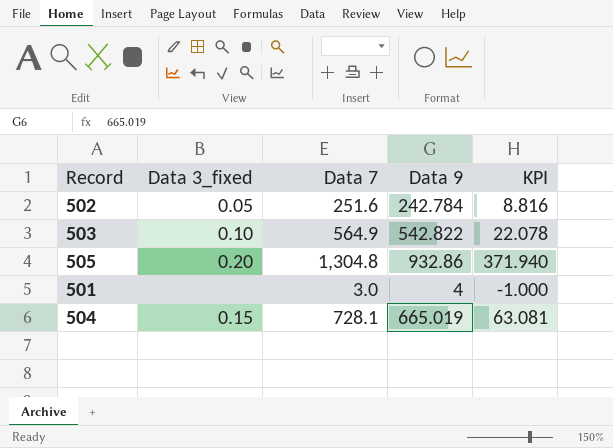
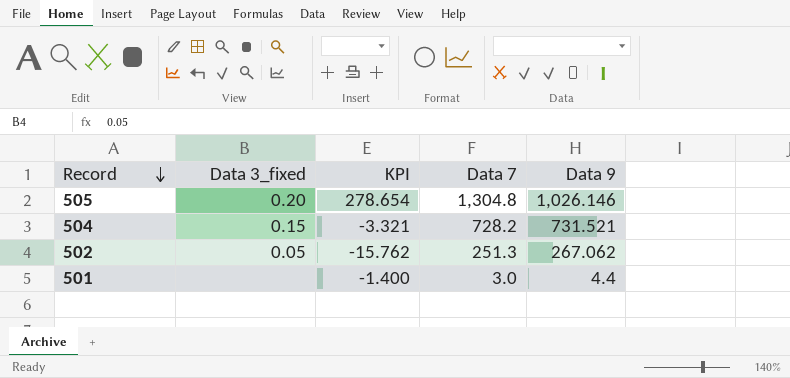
row order: none -> Record descending
column KPI | position: 5 -> 3
row 503: 0.10 | 564.9 | 542.822 | 22.078 -> none
505 | KPI: 371.940 -> 278.654
505 | Data 9: 932.86 -> 1,026.146
504 | KPI: 63.081 -> -3.321
504 | Data 7: 728.1 -> 728.2
504 | Data 9: 665.019 -> 731.521
502 | KPI: 8.816 -> -15.762
502 | Data 7: 251.6 -> 251.3
502 | Data 9: 242.784 -> 267.062
501 | KPI: -1.000 -> -1.400
501 | Data 9: 4 -> 4.4

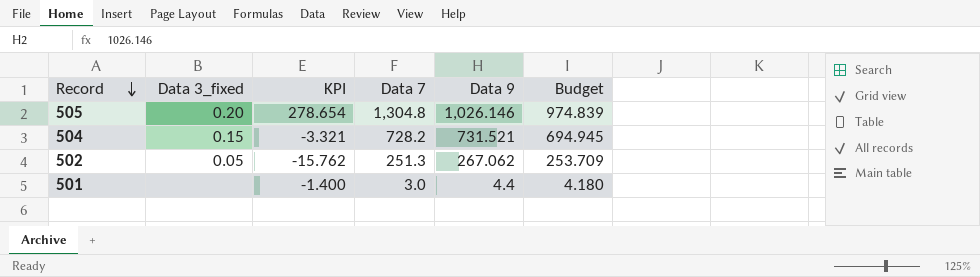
column Budget | formula: none -> [Data 9] * 0.95

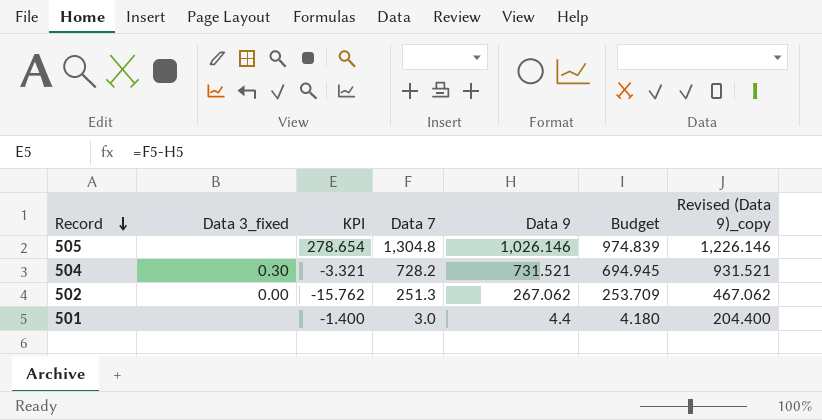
column Revised (Data 9)_copy | formula: none -> [Data 9] + 200
505 | Data 3_fixed: 0.20 -> none
504 | Data 3_fixed: 0.15 -> 0.30
502 | Data 3_fixed: 0.05 -> 0.00

